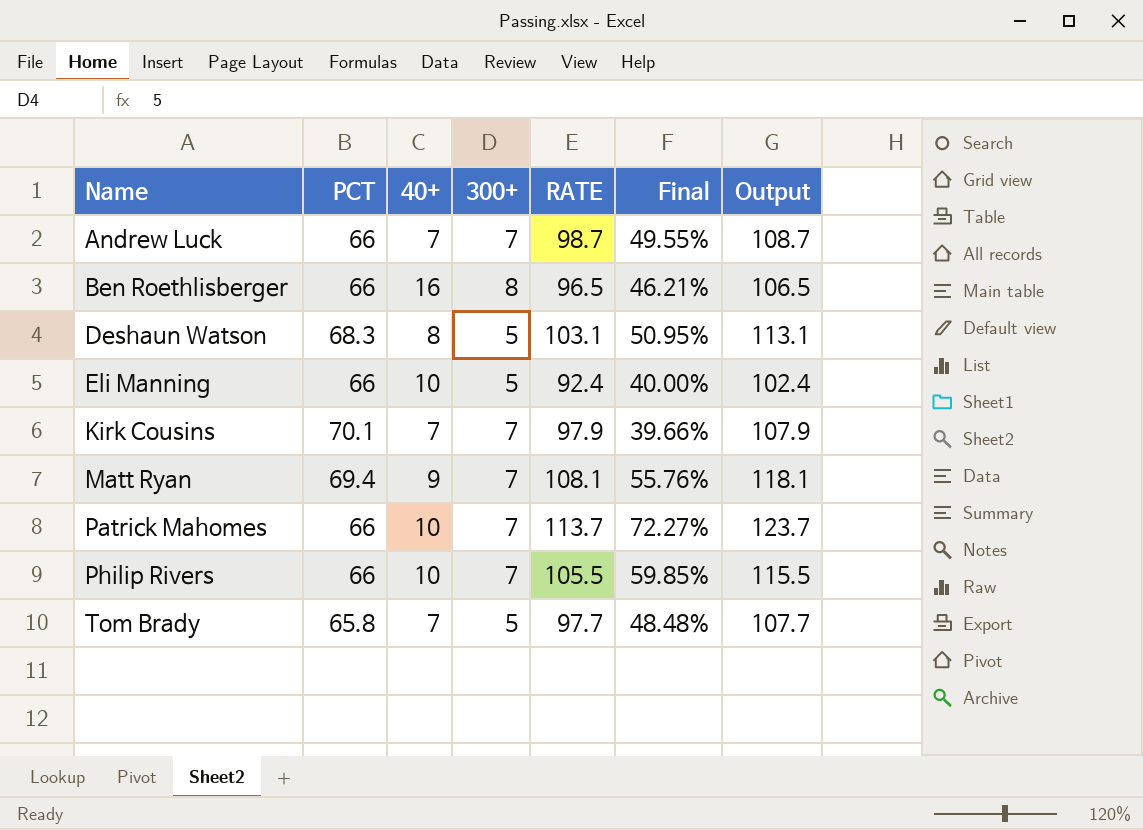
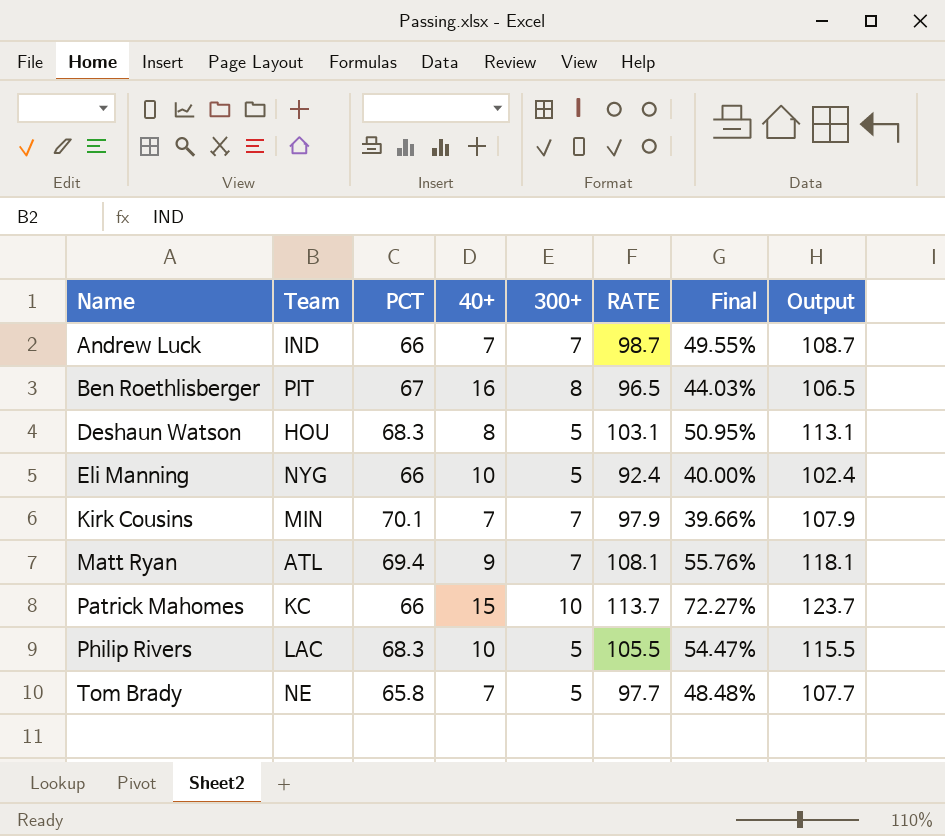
column Team | position: none -> 2
Ben Roethlisberger | PCT: 66 -> 67
Ben Roethlisberger | Final: 46.21% -> 44.03%
Patrick Mahomes | 40+: 10 -> 15
Patrick Mahomes | 300+: 7 -> 10
Philip Rivers | PCT: 66 -> 68.3
Philip Rivers | 300+: 7 -> 5
Philip Rivers | Final: 59.85% -> 54.47%

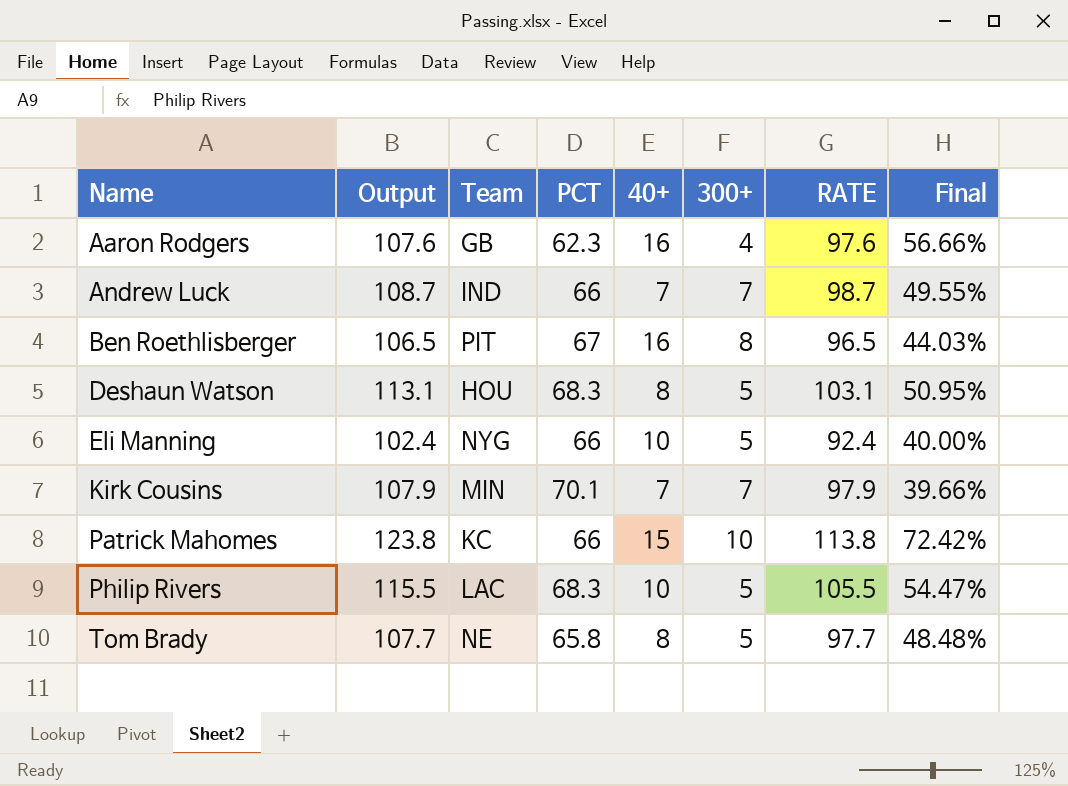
column Output | position: 8 -> 2
row Matt Ryan: ATL | 69.4 | 9 | 7 | 108.1 | 55.76% | 118.1 -> none
row Aaron Rodgers: none -> 107.6 | GB | 62.3 | 16 | 4 | 97.6 | 56.66%
Patrick Mahomes | Output: 123.7 -> 123.8
Patrick Mahomes | RATE: 113.7 -> 113.8
Patrick Mahomes | Final: 72.27% -> 72.42%
Tom Brady | 40+: 7 -> 8

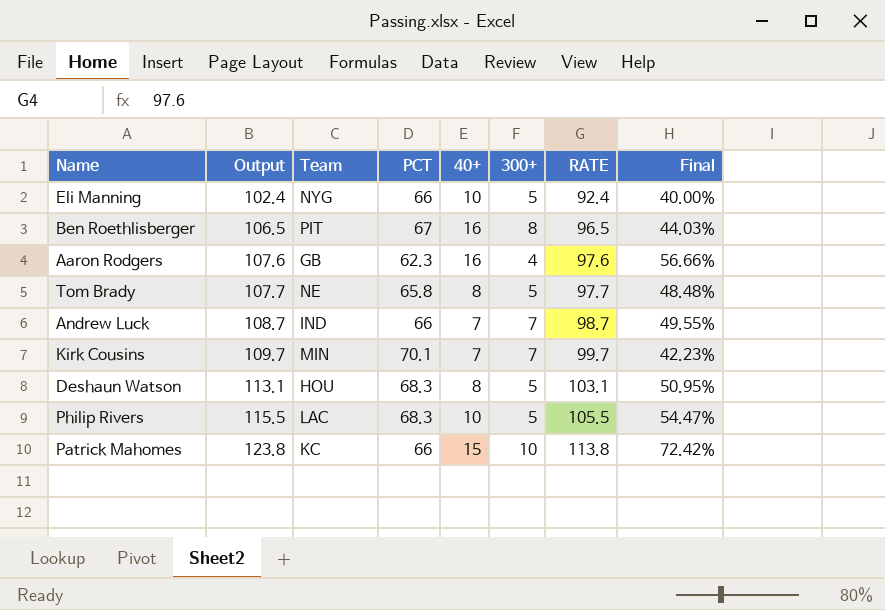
row order: Name ascending -> Output ascending
Kirk Cousins | Output: 107.9 -> 109.7
Kirk Cousins | RATE: 97.9 -> 99.7
Kirk Cousins | Final: 39.66% -> 42.23%

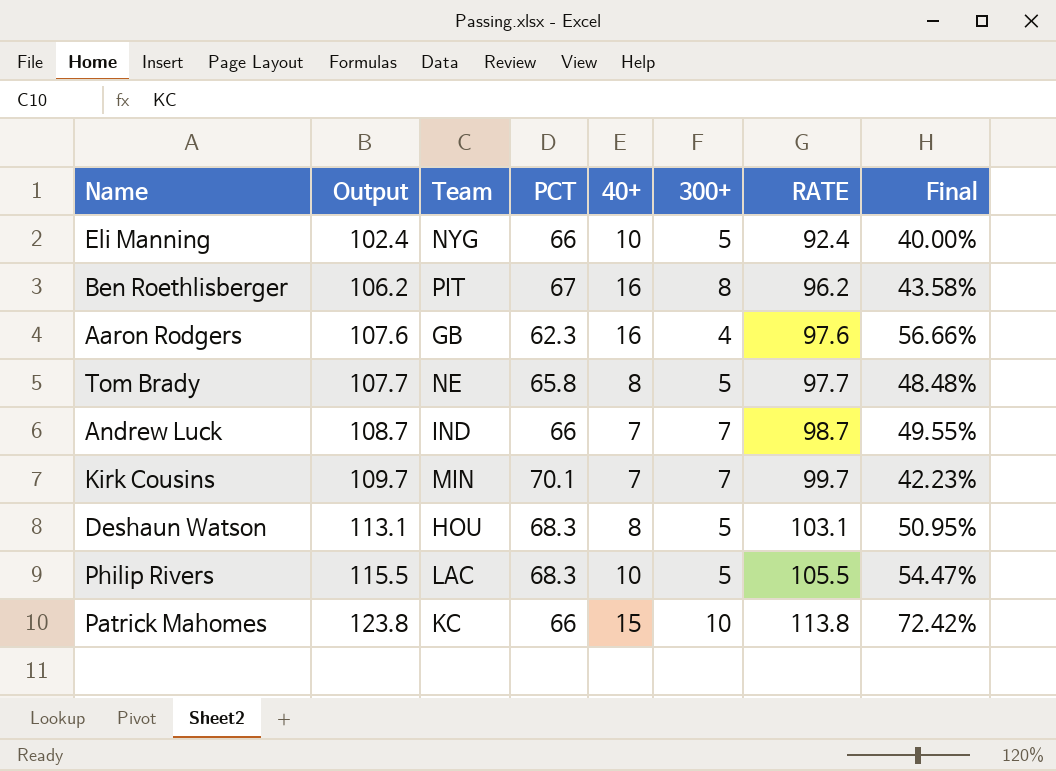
Ben Roethlisberger | Output: 106.5 -> 106.2
Ben Roethlisberger | RATE: 96.5 -> 96.2
Ben Roethlisberger | Final: 44.03% -> 43.58%

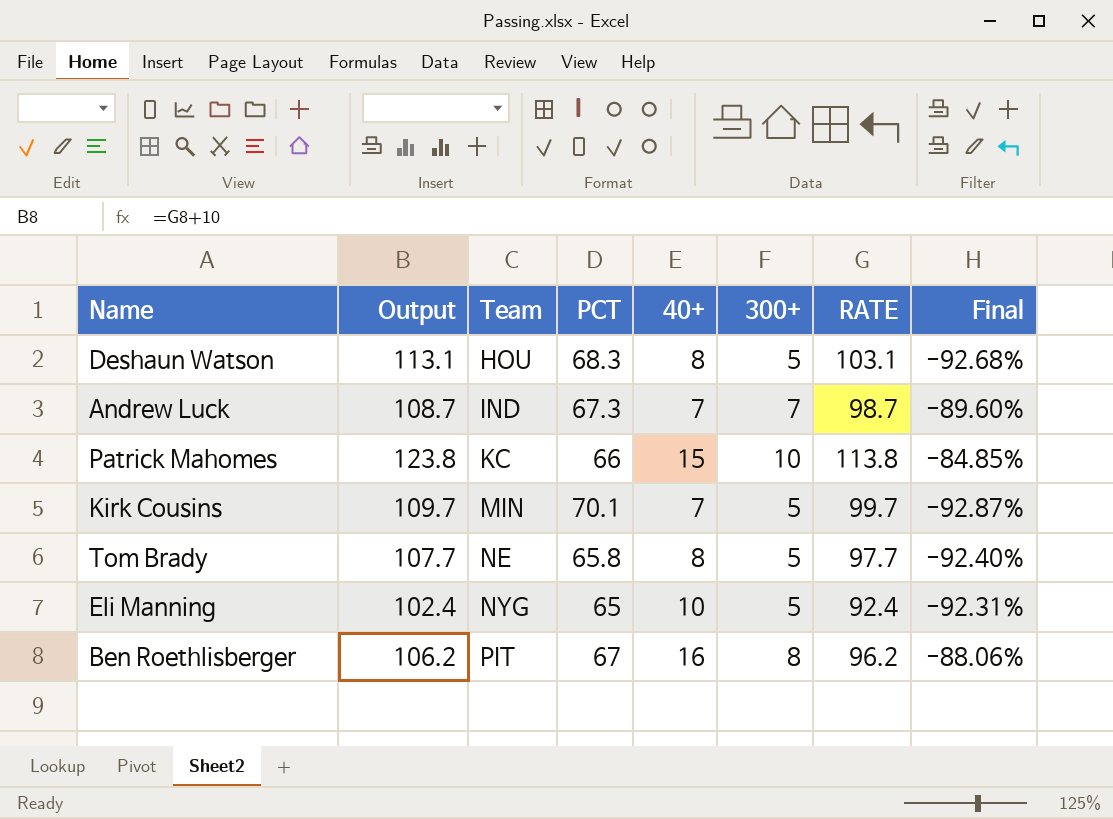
row order: Output ascending -> Team ascending
column Final | formula: ([RATE] - [PCT]) / [PCT] -> ([300+] - [PCT]) / [PCT]
row Aaron Rodgers: 107.6 | GB | 62.3 | 16 | 4 | 97.6 | 56.66% -> none
row Philip Rivers: 115.5 | LAC | 68.3 | 10 | 5 | 105.5 | 54.47% -> none
Andrew Luck | PCT: 66 -> 67.3
Kirk Cousins | 300+: 7 -> 5
Eli Manning | PCT: 66 -> 65

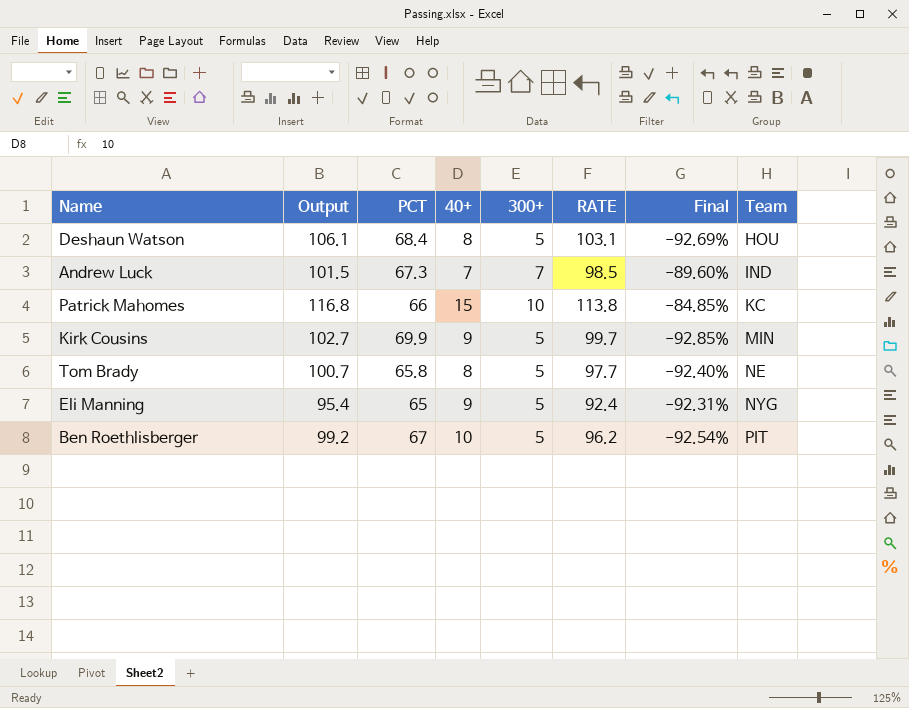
column Output | formula: [RATE] + 10 -> [RATE] + 3
column Team | position: 3 -> 8
Deshaun Watson | PCT: 68.3 -> 68.4
Deshaun Watson | Final: -92.68% -> -92.69%
Andrew Luck | RATE: 98.7 -> 98.5
Kirk Cousins | PCT: 70.1 -> 69.9
Kirk Cousins | 40+: 7 -> 9
Kirk Cousins | Final: -92.87% -> -92.85%
Eli Manning | 40+: 10 -> 9
Ben Roethlisberger | 40+: 16 -> 10
Ben Roethlisberger | 300+: 8 -> 5
Ben Roethlisberger | Final: -88.06% -> -92.54%

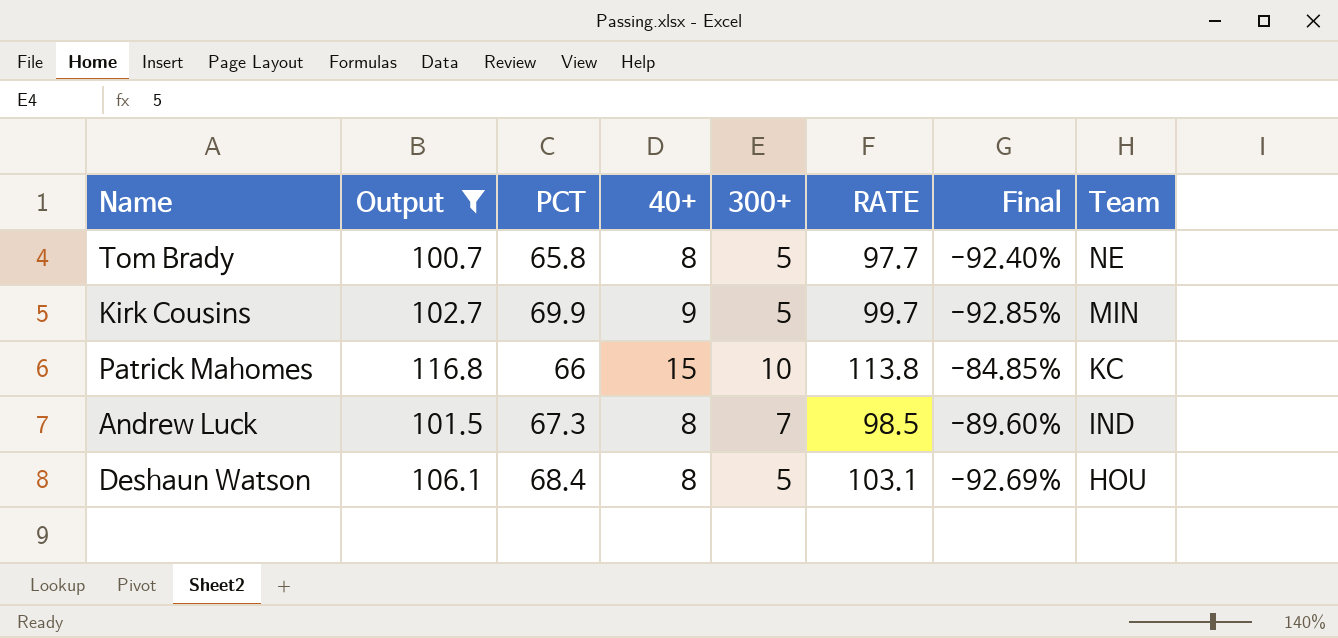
filter: none -> Output >= 100.7
row order: Team ascending -> Team descending
Andrew Luck | 40+: 7 -> 8

